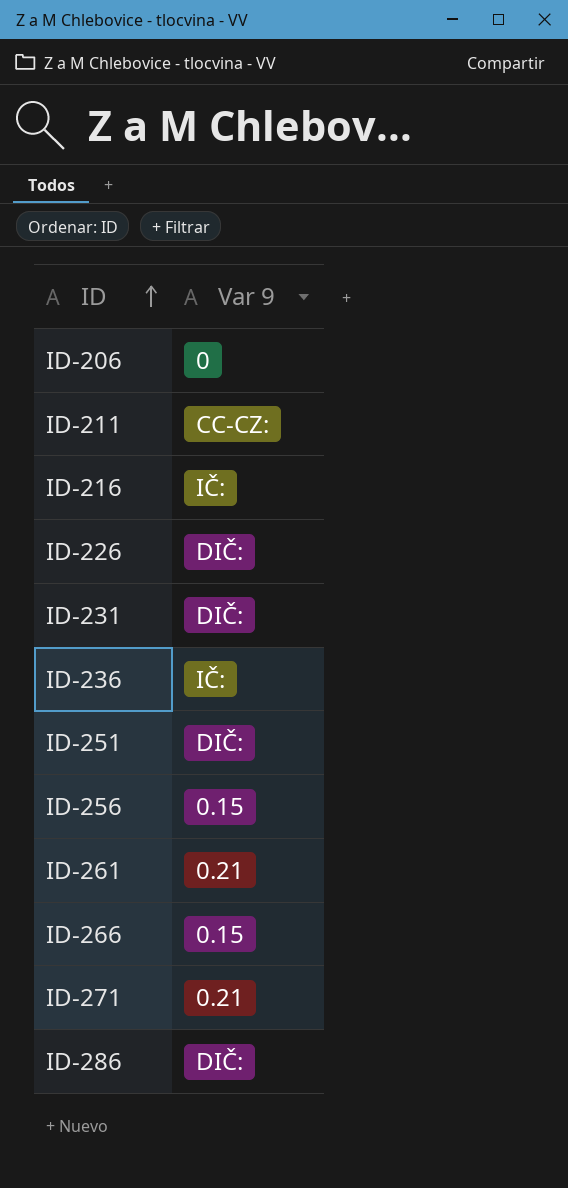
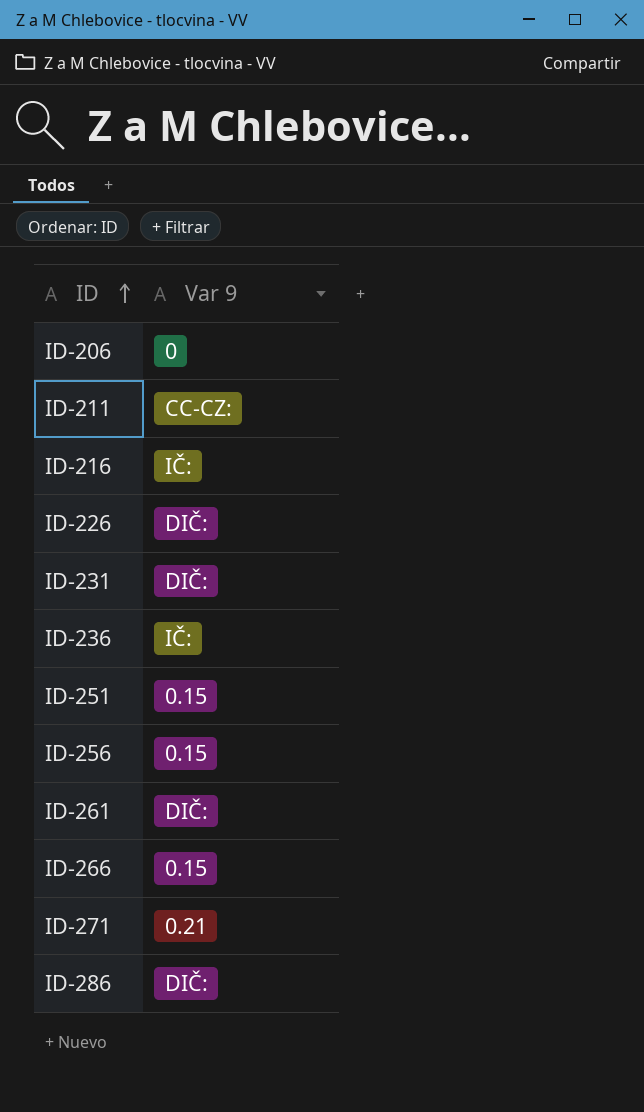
ID-251 | Var 9: DIČ: -> 0.15
ID-261 | Var 9: 0.21 -> DIČ:

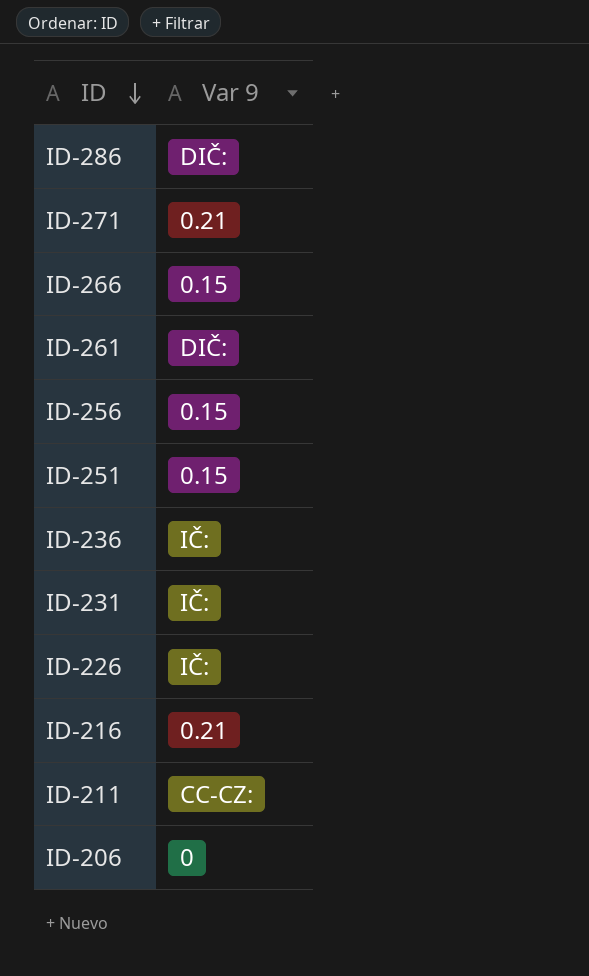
row order: ID ascending -> ID descending
ID-231 | Var 9: DIČ: -> IČ:
ID-226 | Var 9: DIČ: -> IČ:
ID-216 | Var 9: IČ: -> 0.21

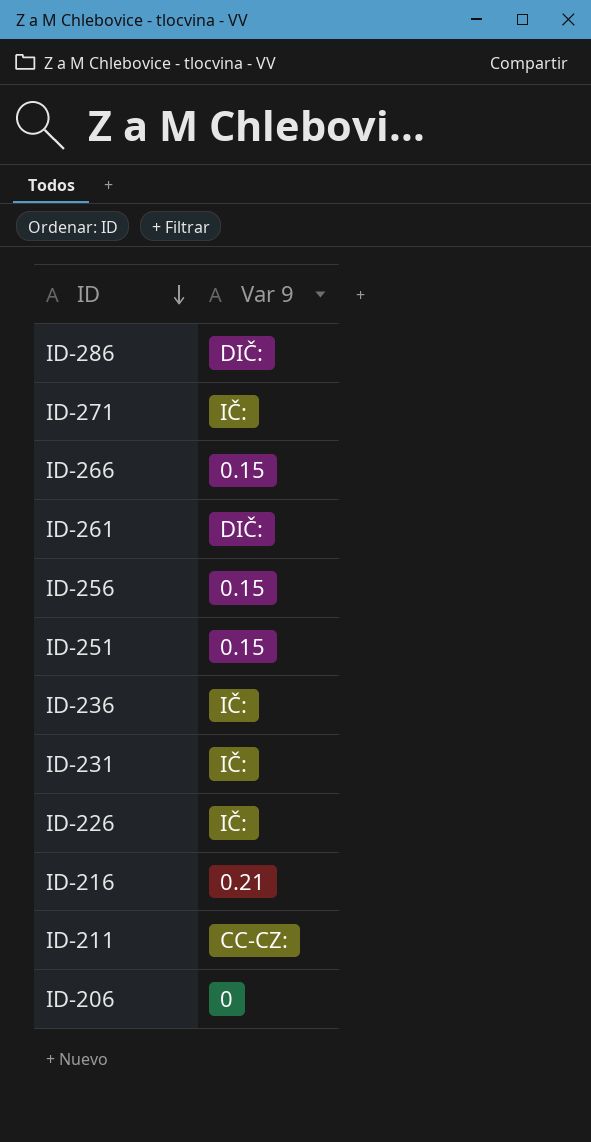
ID-271 | Var 9: 0.21 -> IČ:

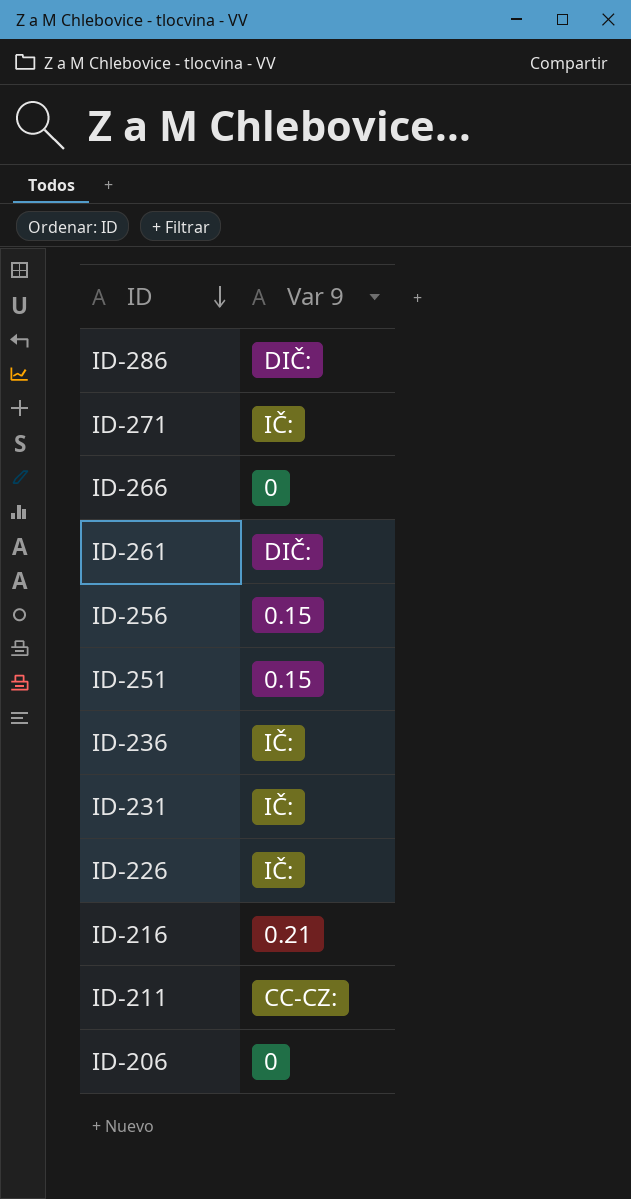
ID-266 | Var 9: 0.15 -> 0

